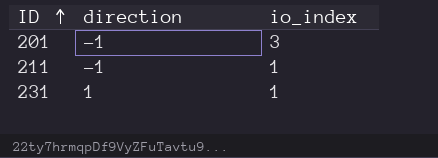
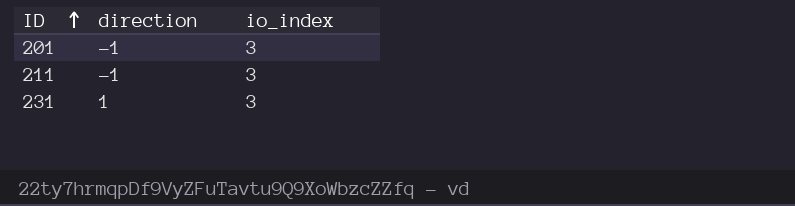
211 | io_index: 1 -> 3
231 | io_index: 1 -> 3

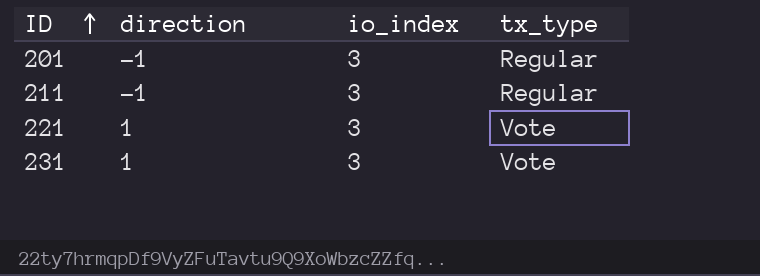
column tx_type | position: none -> 4
row 221: none -> 1 | 3 | Vote

